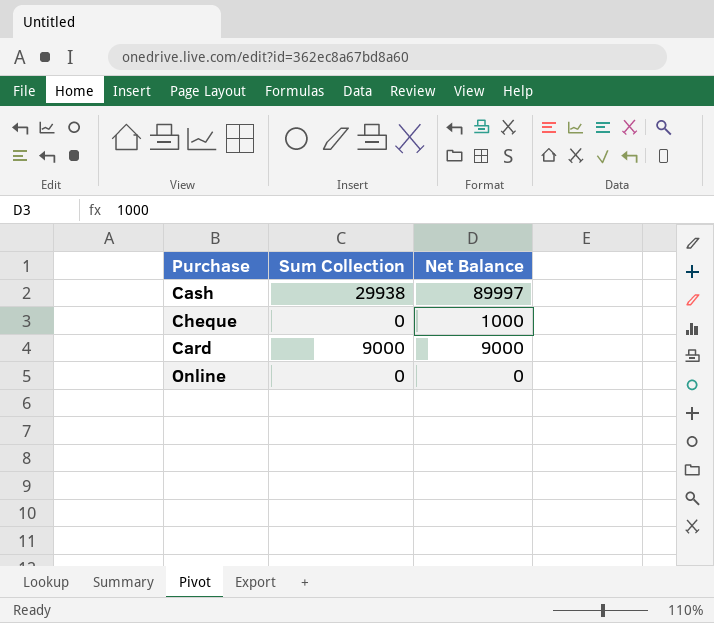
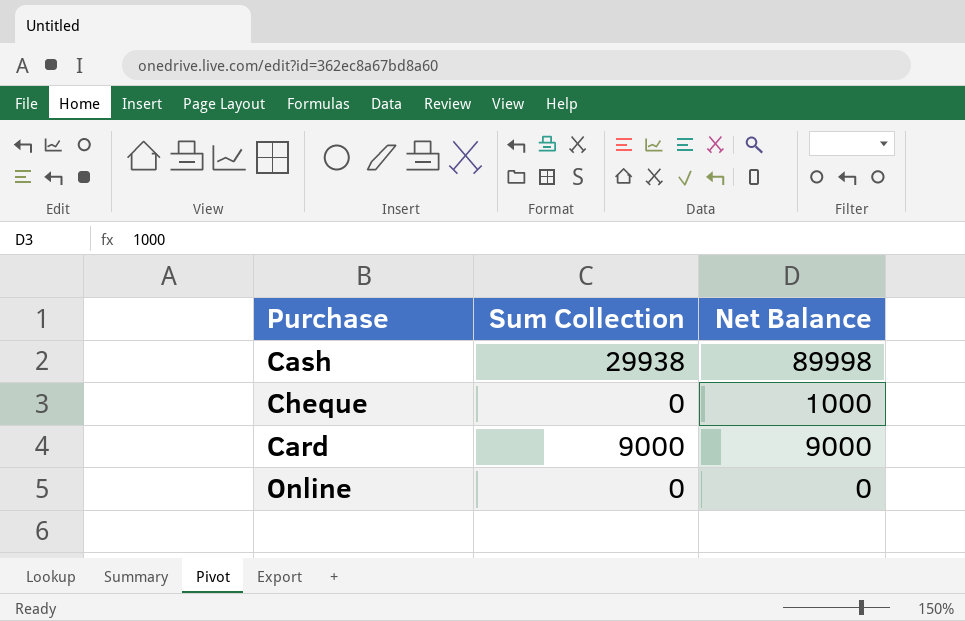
Cash | Net Balance: 89997 -> 89998

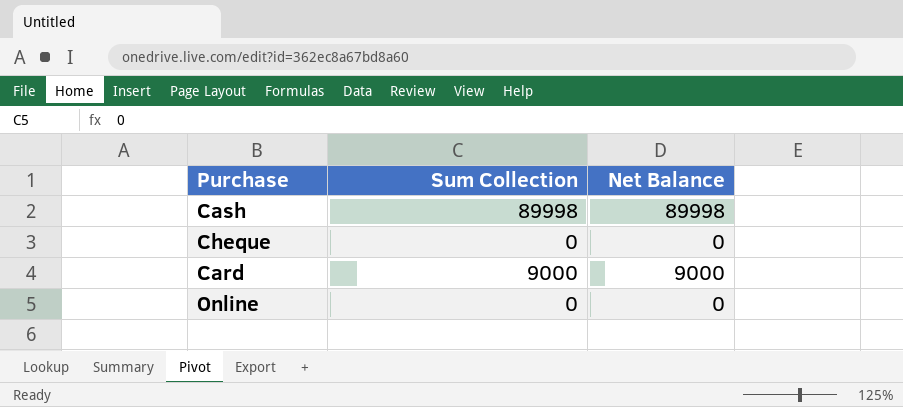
Cash | Sum Collection: 29938 -> 89998
Cheque | Net Balance: 1000 -> 0

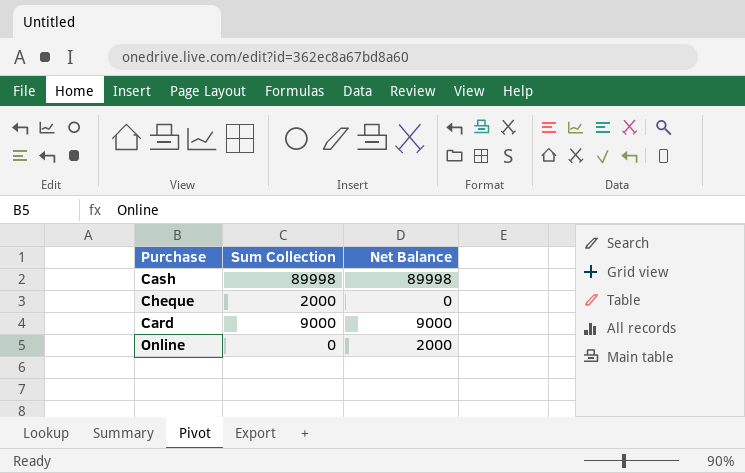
Cheque | Sum Collection: 0 -> 2000
Online | Net Balance: 0 -> 2000

